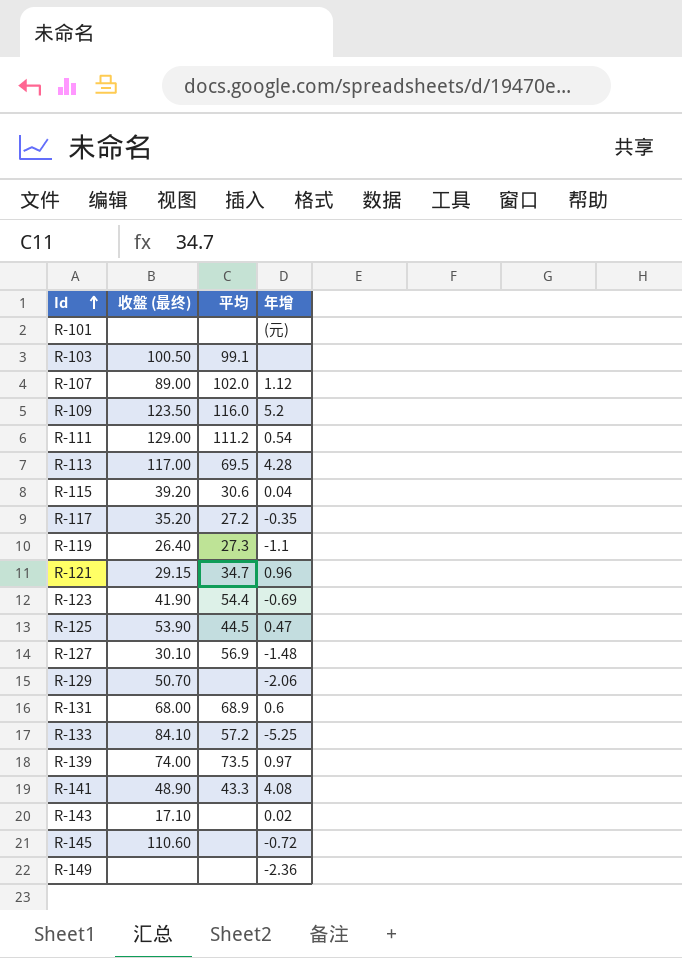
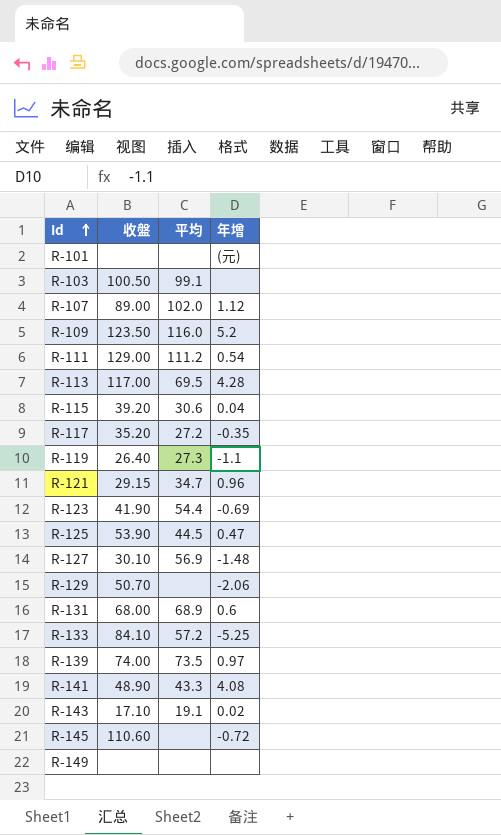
column name: 收盤 (最终) -> 收盤
R-143 | 平均: none -> 19.1
R-149 | 年增: -2.36 -> none

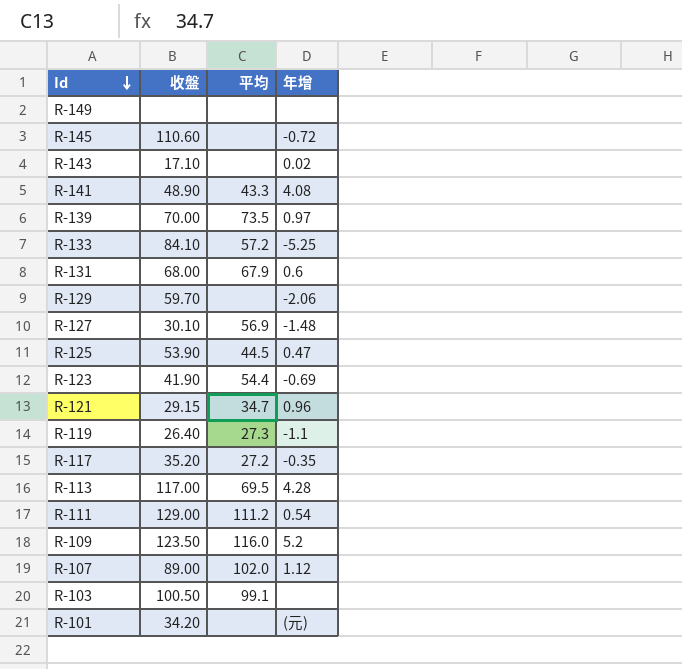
row order: Id ascending -> Id descending
row R-115: 39.20 | 30.6 | 0.04 -> none
R-143 | 平均: 19.1 -> none
R-139 | 收盤: 74.00 -> 70.00
R-131 | 平均: 68.9 -> 67.9
R-129 | 收盤: 50.70 -> 59.70
R-101 | 收盤: none -> 34.20

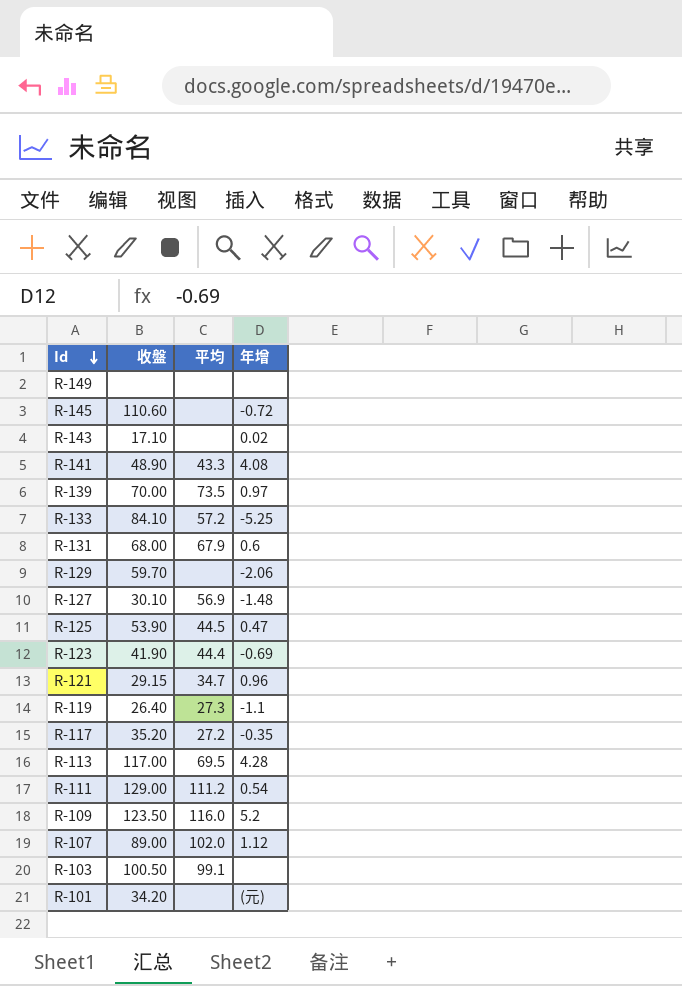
R-123 | 平均: 54.4 -> 44.4

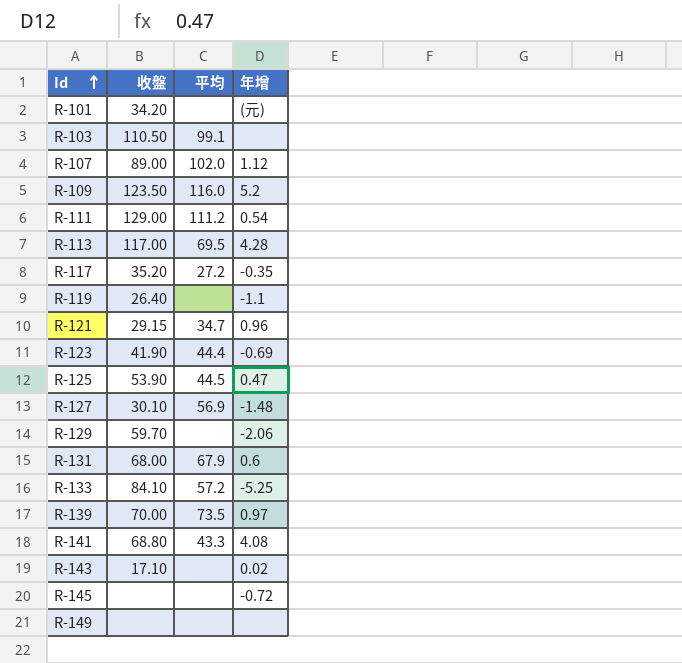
row order: Id descending -> Id ascending
R-103 | 收盤: 100.50 -> 110.50
R-119 | 平均: 27.3 -> none
R-141 | 收盤: 48.90 -> 68.80
R-145 | 收盤: 110.60 -> none

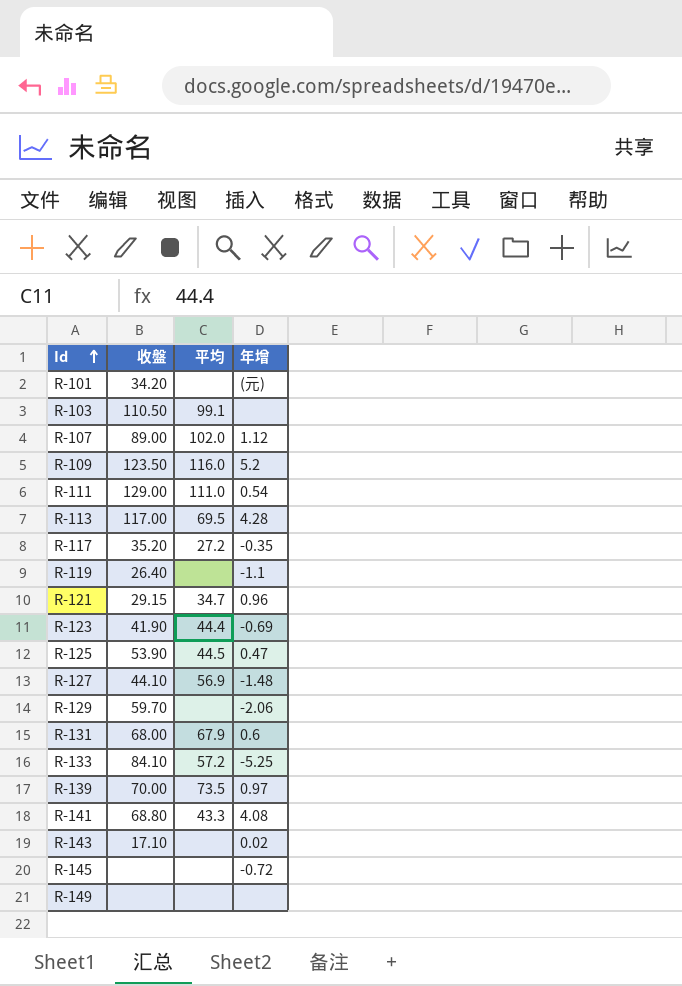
R-111 | 平均: 111.2 -> 111.0
R-127 | 收盤: 30.10 -> 44.10

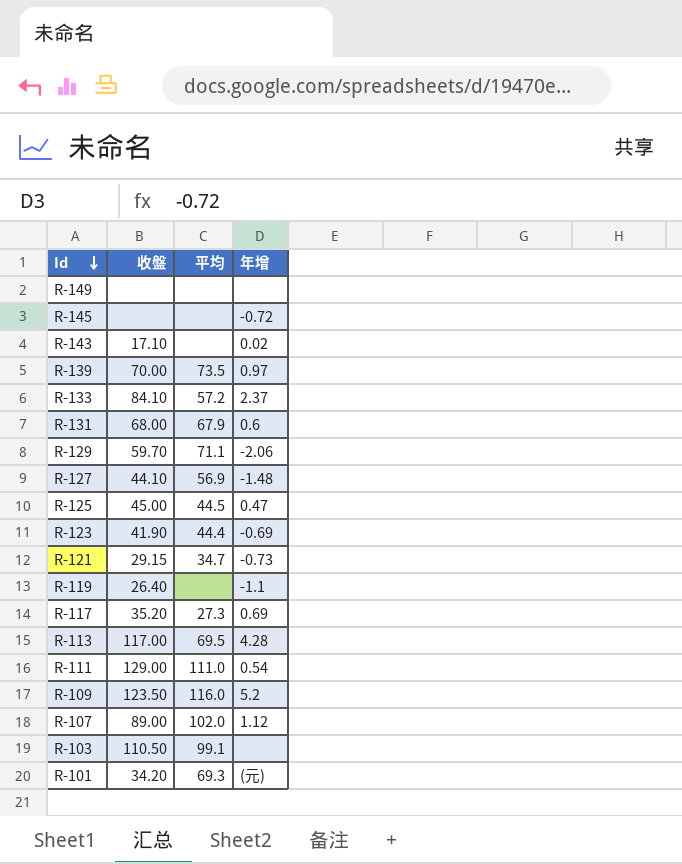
row order: Id ascending -> Id descending
row R-141: 68.80 | 43.3 | 4.08 -> none
R-133 | 年增: -5.25 -> 2.37
R-129 | 平均: none -> 71.1
R-125 | 收盤: 53.90 -> 45.00
R-121 | 年增: 0.96 -> -0.73
R-117 | 平均: 27.2 -> 27.3
R-117 | 年增: -0.35 -> 0.69
R-101 | 平均: none -> 69.3

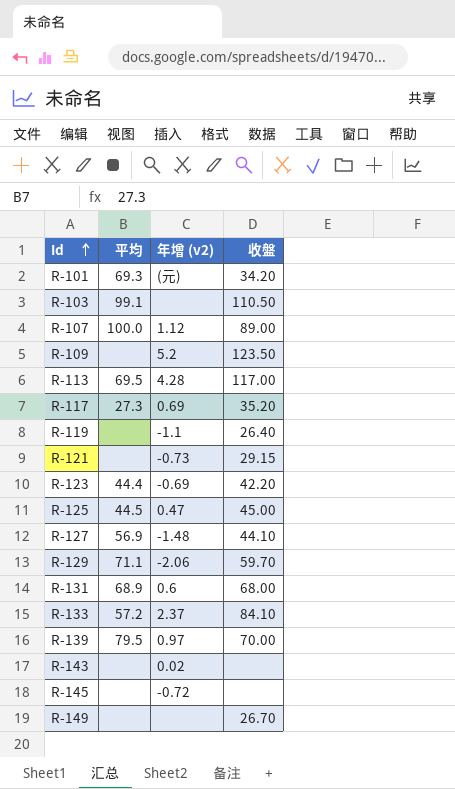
row order: Id descending -> Id ascending
column name: 年增 -> 年增 (v2)
column 收盤 | position: 2 -> 4
row R-111: 129.00 | 111.0 | 0.54 -> none
R-107 | 平均: 102.0 -> 100.0
R-109 | 平均: 116.0 -> none
R-121 | 平均: 34.7 -> none
R-123 | 收盤: 41.90 -> 42.20
R-131 | 平均: 67.9 -> 68.9
R-139 | 平均: 73.5 -> 79.5
R-143 | 收盤: 17.10 -> none
R-149 | 收盤: none -> 26.70

